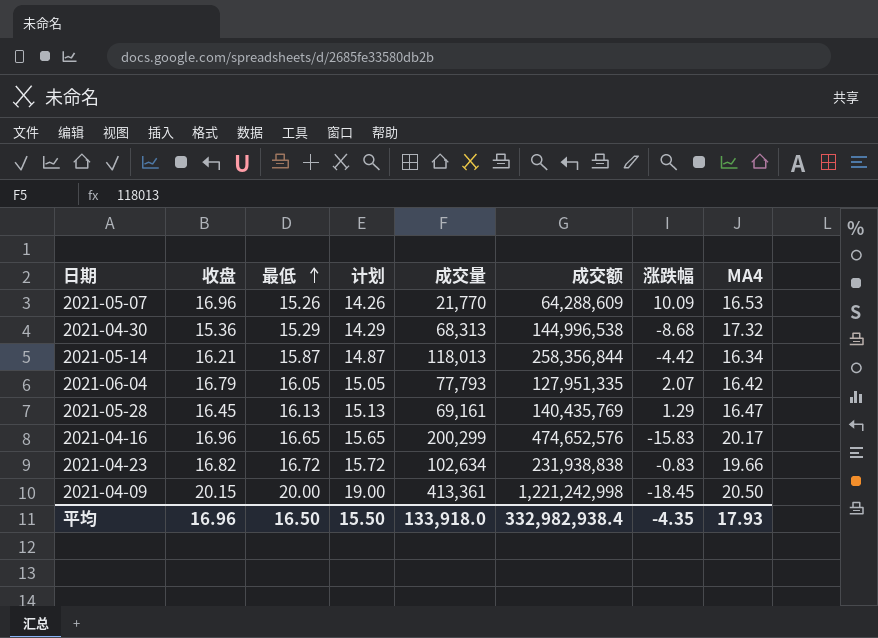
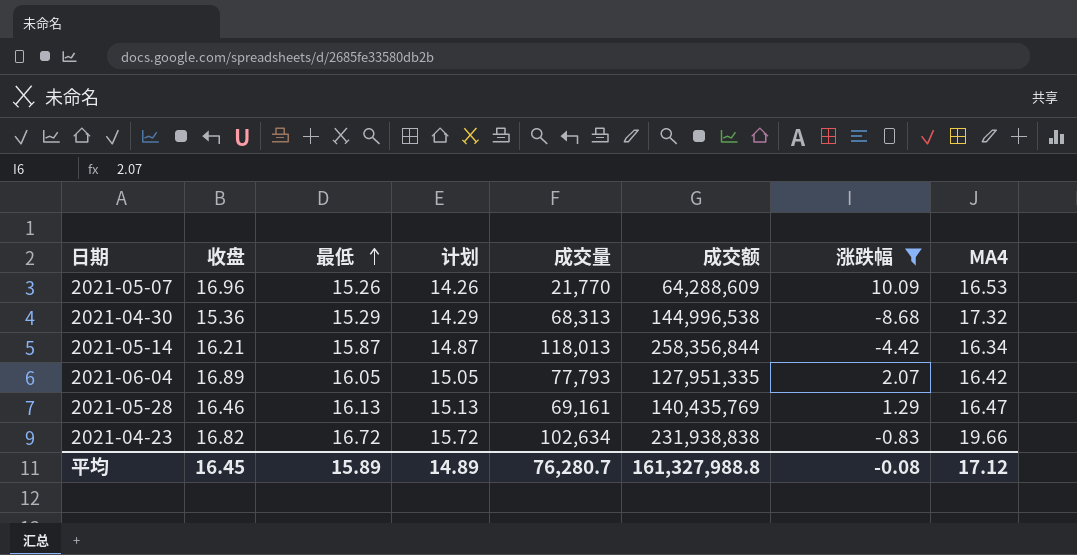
filter: none -> 涨跌幅 >= -8.68
2021-06-04 | 收盘: 16.79 -> 16.89
2021-05-28 | 收盘: 16.45 -> 16.46
平均 | 收盘: 16.96 -> 16.45
平均 | 最低: 16.50 -> 15.89
平均 | 计划: 15.50 -> 14.89
平均 | 成交量: 133,918.0 -> 76,280.7
平均 | 成交额: 332,982,938.4 -> 161,327,988.8
平均 | 涨跌幅: -4.35 -> -0.08
平均 | MA4: 17.93 -> 17.12

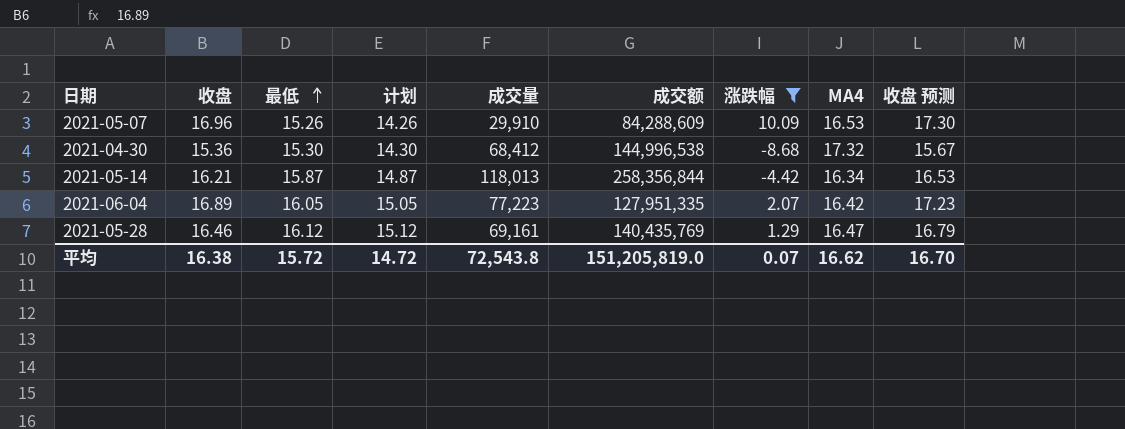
column 收盘 预测 | formula: none -> [收盘] * 1.02
row 2021-04-23: 16.82 | 16.72 | 15.72 | 102,634 | 231,938,838 | -0.83 | 19.66 -> none
2021-05-07 | 成交量: 21,770 -> 29,910
2021-05-07 | 成交额: 64,288,609 -> 84,288,609
2021-04-30 | 最低: 15.29 -> 15.30
2021-04-30 | 计划: 14.29 -> 14.30
2021-04-30 | 成交量: 68,313 -> 68,412
2021-06-04 | 成交量: 77,793 -> 77,223
2021-05-28 | 最低: 16.13 -> 16.12
2021-05-28 | 计划: 15.13 -> 15.12
平均 | 收盘: 16.45 -> 16.38
平均 | 最低: 15.89 -> 15.72
平均 | 计划: 14.89 -> 14.72
平均 | 成交量: 76,280.7 -> 72,543.8
平均 | 成交额: 161,327,988.8 -> 151,205,819.0
平均 | 涨跌幅: -0.08 -> 0.07
平均 | MA4: 17.12 -> 16.62

